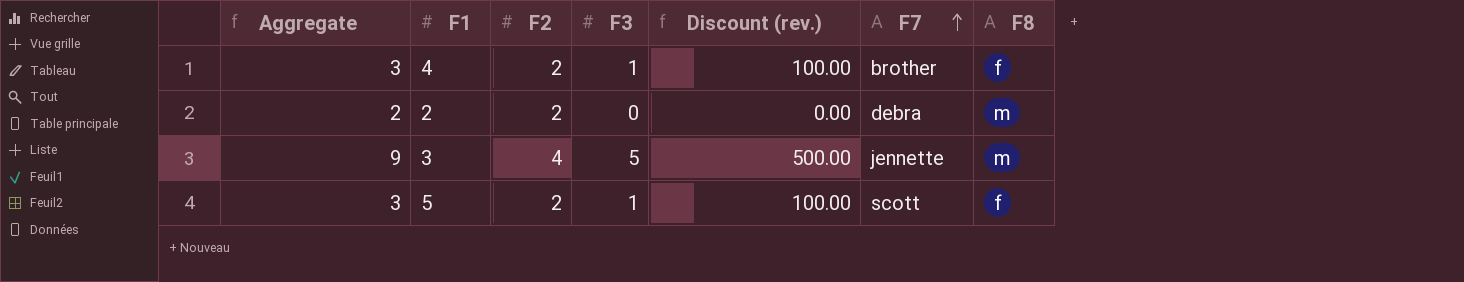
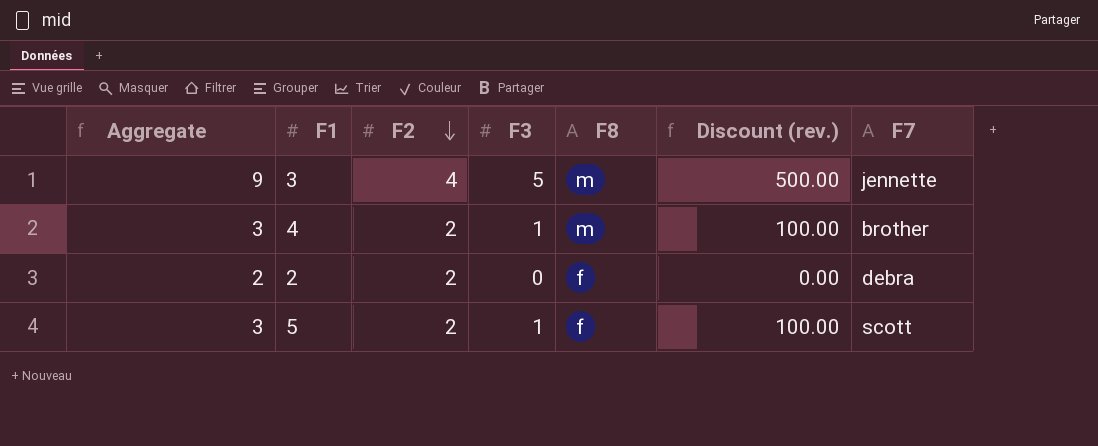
row order: F7 ascending -> F2 descending
column F8 | position: 7 -> 5
4 | F8: f -> m
2 | F8: m -> f

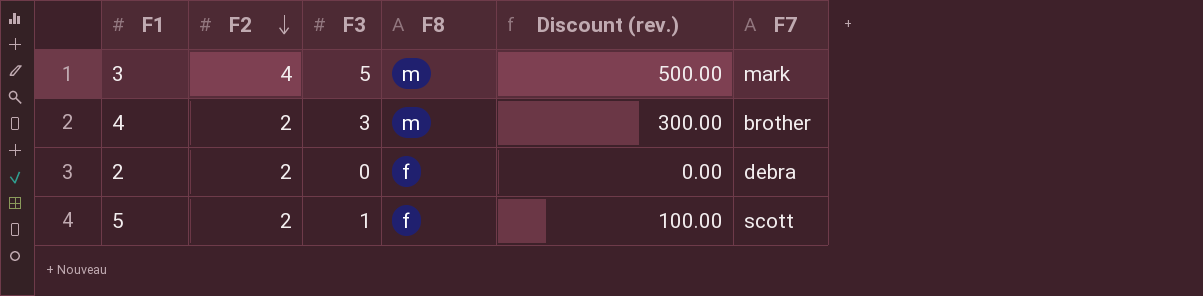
column Aggregate | formula: [F2] + [F3] -> none
3 | F7: jennette -> mark
4 | F3: 1 -> 3
4 | Discount (rev.): 100.00 -> 300.00

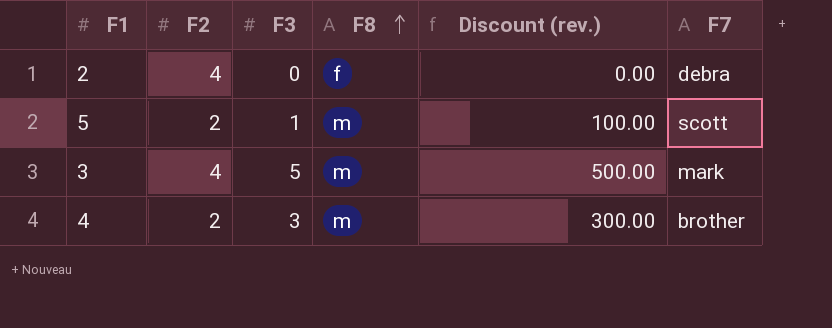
row order: F2 descending -> F8 ascending
2 | F2: 2 -> 4
5 | F8: f -> m

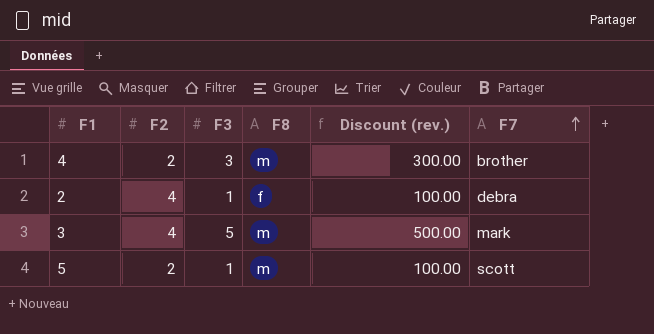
row order: F8 ascending -> F7 ascending
2 | F3: 0 -> 1
2 | Discount (rev.): 0.00 -> 100.00

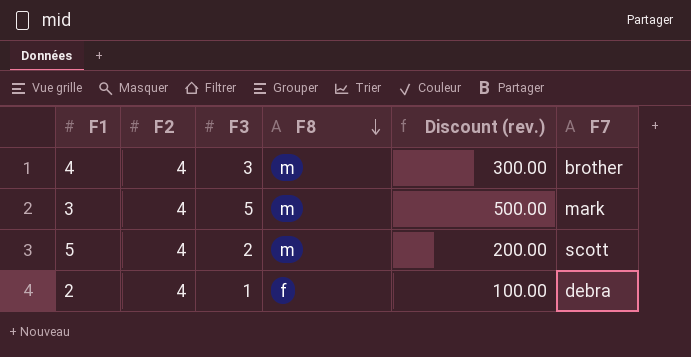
row order: F7 ascending -> F8 descending
4 | F2: 2 -> 4
5 | F2: 2 -> 4
5 | F3: 1 -> 2
5 | Discount (rev.): 100.00 -> 200.00

